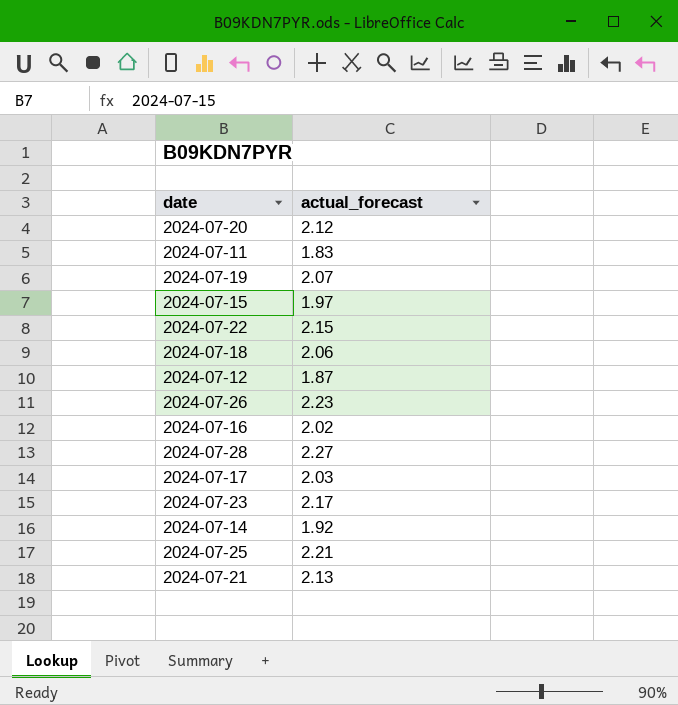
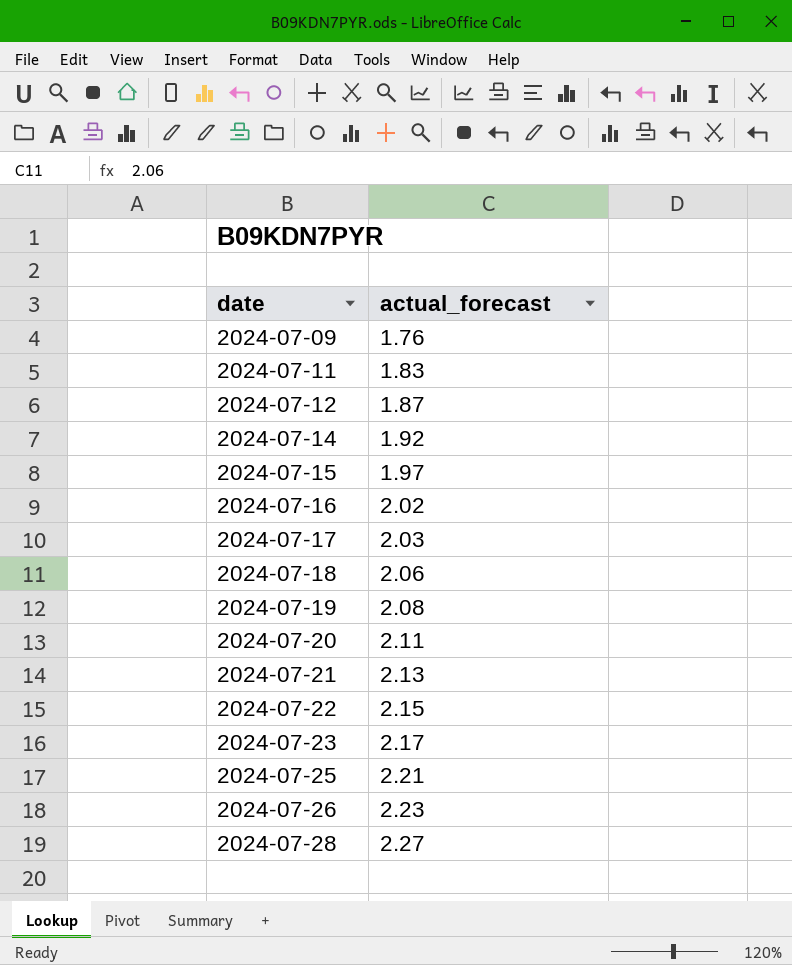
row order: none -> date ascending
row 2024-07-09: none -> 1.76
2024-07-19 | actual_forecast: 2.07 -> 2.08
2024-07-20 | actual_forecast: 2.12 -> 2.11

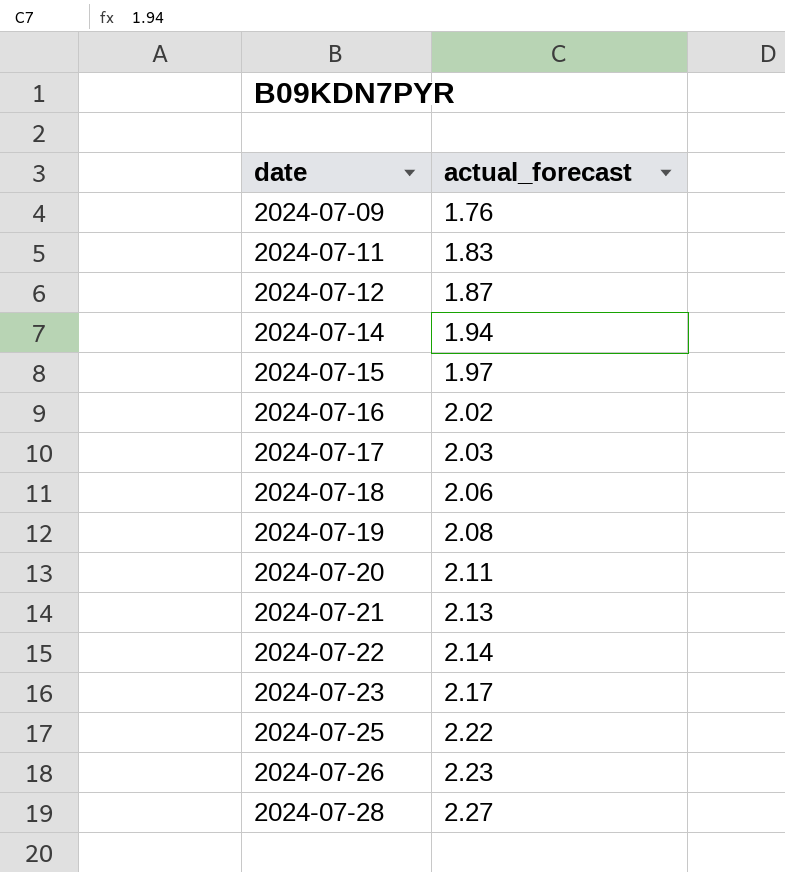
2024-07-14 | actual_forecast: 1.92 -> 1.94
2024-07-22 | actual_forecast: 2.15 -> 2.14
2024-07-25 | actual_forecast: 2.21 -> 2.22

